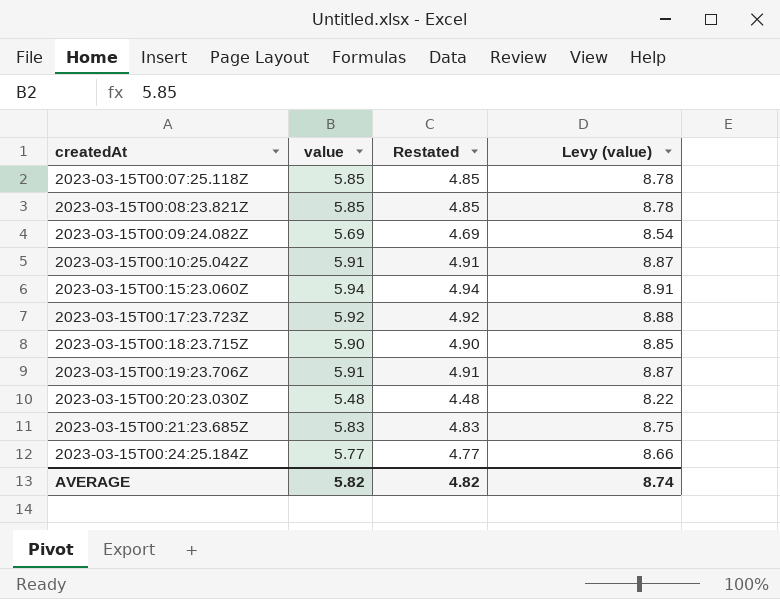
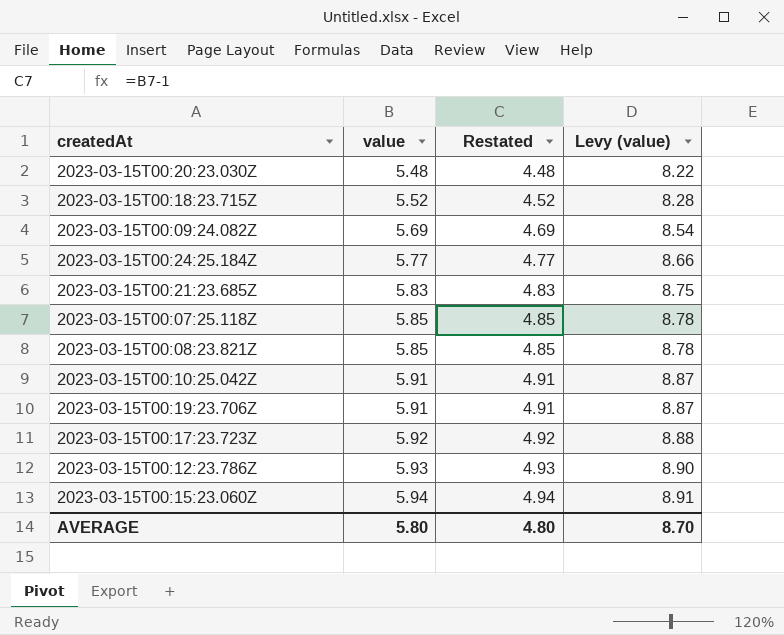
row order: createdAt ascending -> value ascending
2023-03-15T00:18:23.715Z | value: 5.90 -> 5.52
2023-03-15T00:18:23.715Z | Restated: 4.90 -> 4.52
2023-03-15T00:18:23.715Z | Levy (value): 8.85 -> 8.28
row 2023-03-15T00:12:23.786Z: none -> 5.93 | 4.93 | 8.90
AVERAGE | value: 5.82 -> 5.80
AVERAGE | Restated: 4.82 -> 4.80
AVERAGE | Levy (value): 8.74 -> 8.70

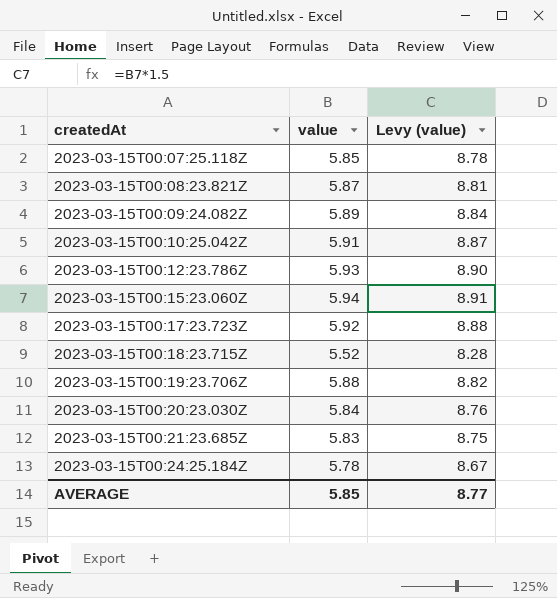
row order: value ascending -> createdAt ascending
column Restated | formula: [value] - 1 -> none
2023-03-15T00:08:23.821Z | value: 5.85 -> 5.87
2023-03-15T00:08:23.821Z | Levy (value): 8.78 -> 8.81
2023-03-15T00:09:24.082Z | value: 5.69 -> 5.89
2023-03-15T00:09:24.082Z | Levy (value): 8.54 -> 8.84
2023-03-15T00:19:23.706Z | value: 5.91 -> 5.88
2023-03-15T00:19:23.706Z | Levy (value): 8.87 -> 8.82
2023-03-15T00:20:23.030Z | value: 5.48 -> 5.84
2023-03-15T00:20:23.030Z | Levy (value): 8.22 -> 8.76
2023-03-15T00:24:25.184Z | value: 5.77 -> 5.78
2023-03-15T00:24:25.184Z | Levy (value): 8.66 -> 8.67
AVERAGE | value: 5.80 -> 5.85
AVERAGE | Levy (value): 8.70 -> 8.77

